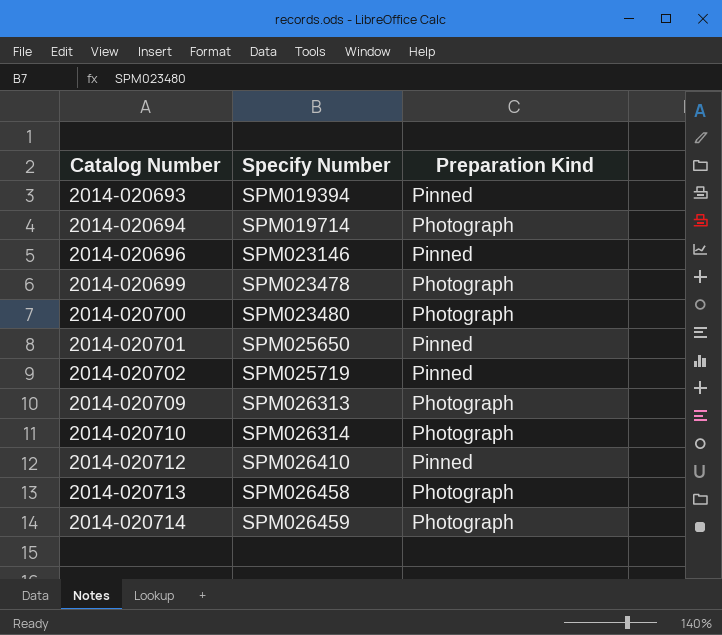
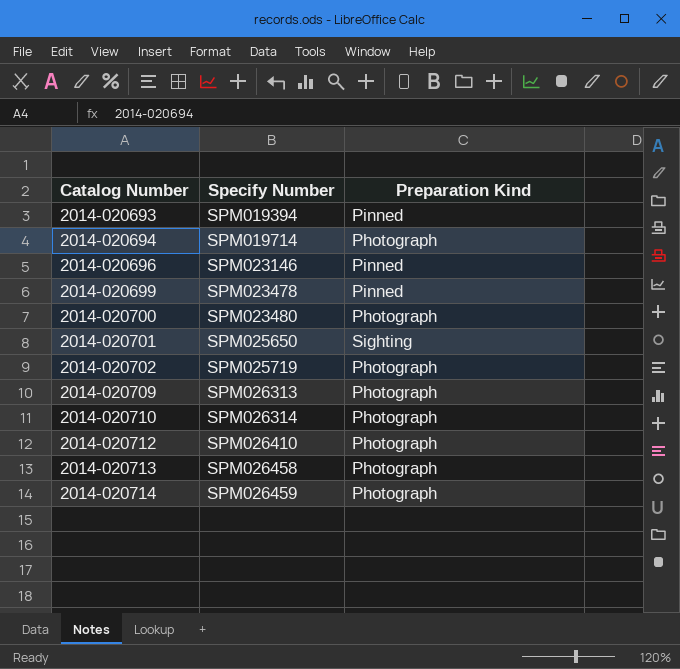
2014-020699 | Preparation Kind: Photograph -> Pinned
2014-020701 | Preparation Kind: Pinned -> Sighting
2014-020702 | Preparation Kind: Pinned -> Photograph
2014-020712 | Preparation Kind: Pinned -> Photograph

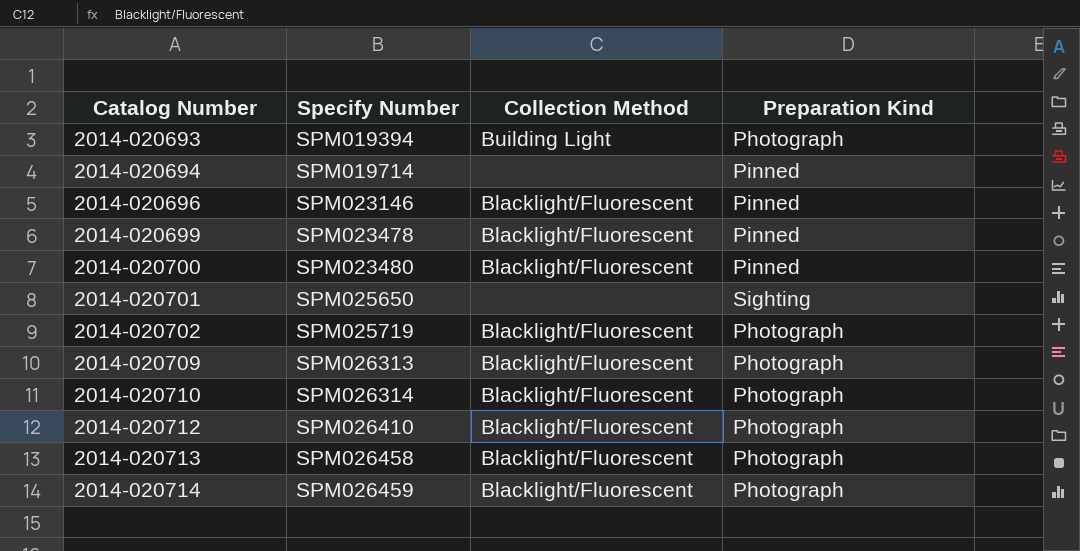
column Collection Method | position: none -> 3
2014-020693 | Preparation Kind: Pinned -> Photograph
2014-020694 | Preparation Kind: Photograph -> Pinned
2014-020700 | Preparation Kind: Photograph -> Pinned

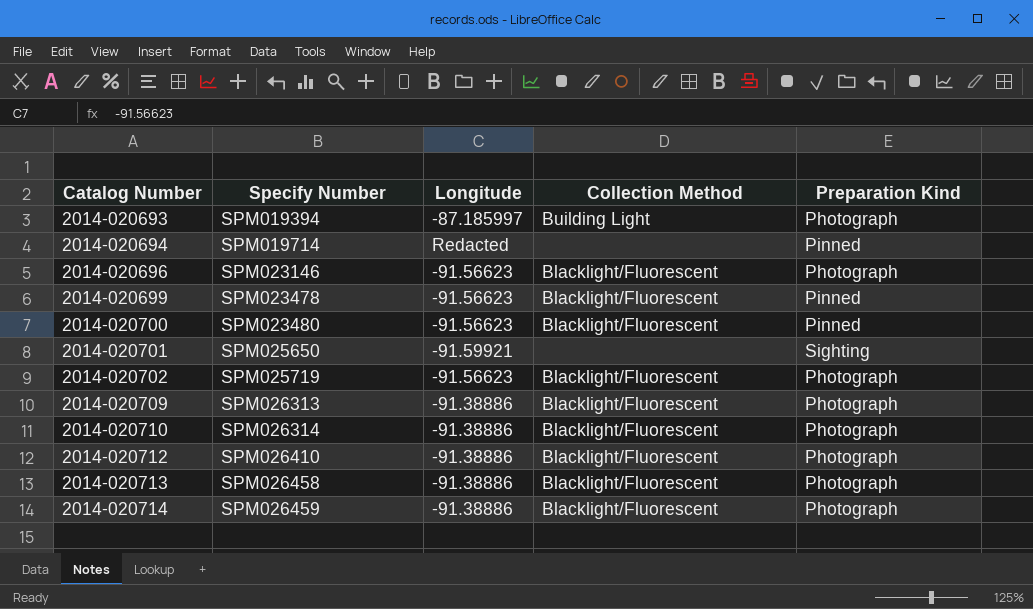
column Longitude | position: none -> 3
2014-020696 | Preparation Kind: Pinned -> Photograph

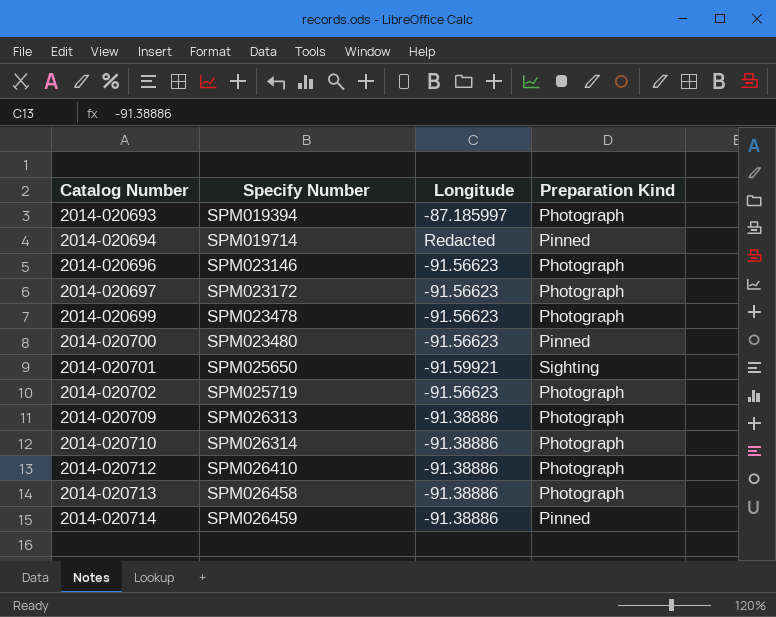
column Collection Method | position: 4 -> none
row 2014-020697: none -> SPM023172 | -91.56623 | Photograph
2014-020699 | Preparation Kind: Pinned -> Photograph
2014-020714 | Preparation Kind: Photograph -> Pinned

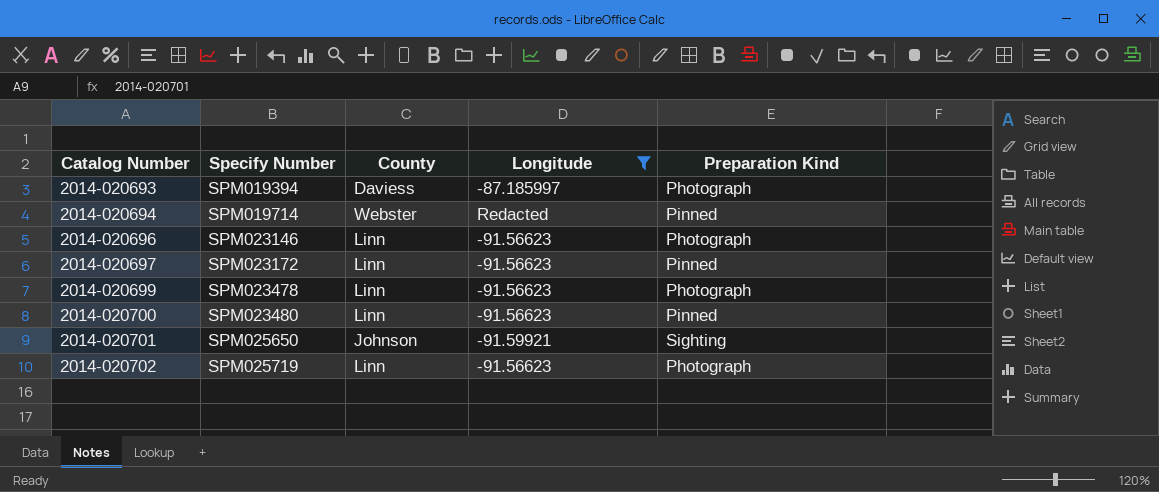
filter: none -> Longitude != -91.38886
column County | position: none -> 3
2014-020697 | Preparation Kind: Photograph -> Pinned

